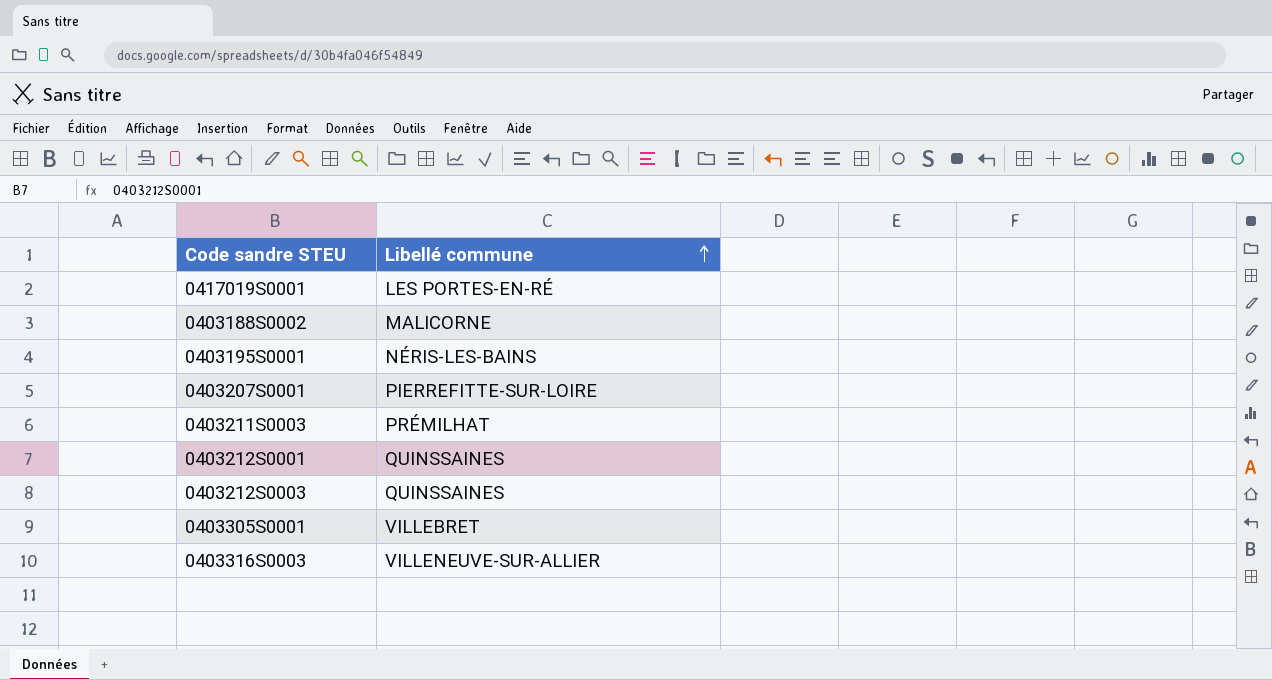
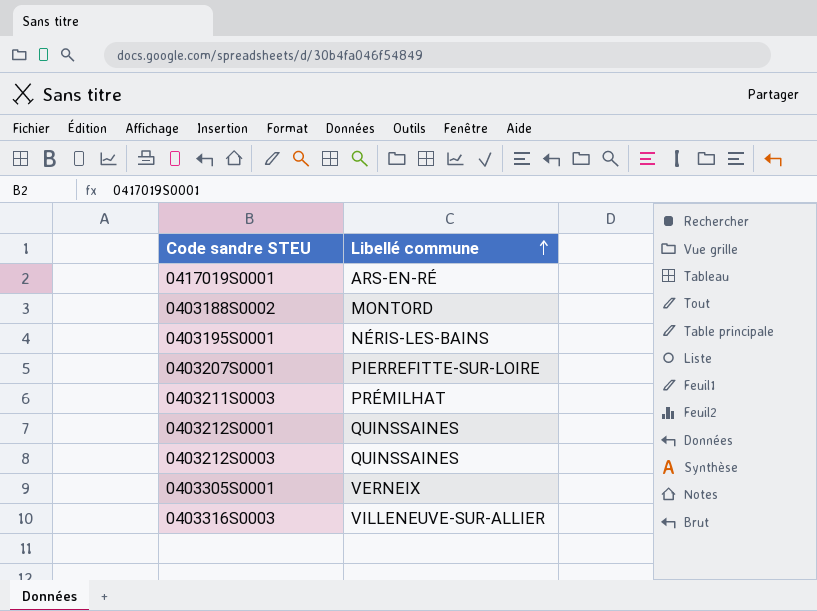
0417019S0001 | Libellé commune: LES PORTES-EN-RÉ -> ARS-EN-RÉ
0403188S0002 | Libellé commune: MALICORNE -> MONTORD
0403305S0001 | Libellé commune: VILLEBRET -> VERNEIX

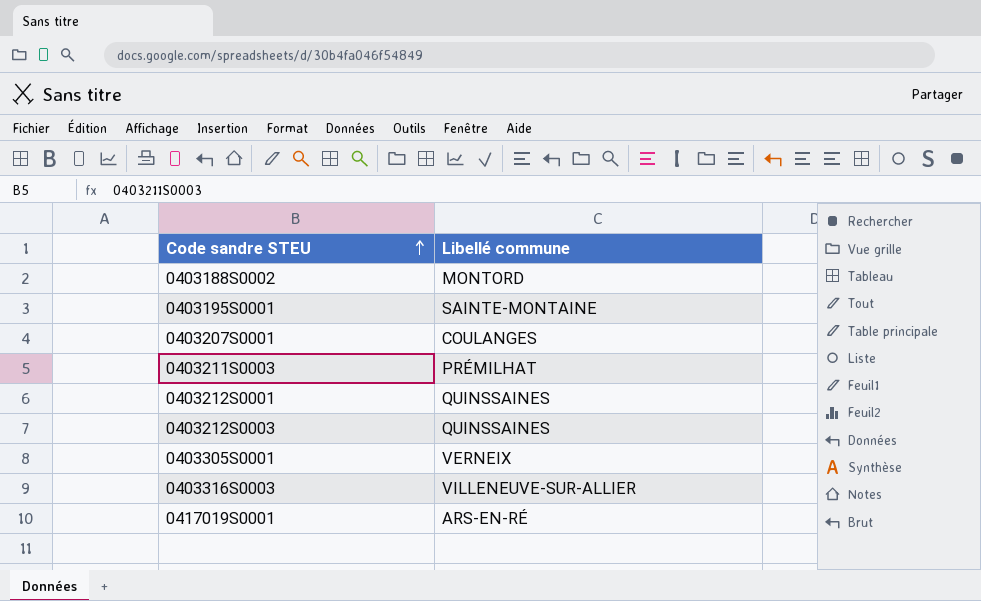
row order: Libellé commune ascending -> Code sandre STEU ascending
0403195S0001 | Libellé commune: NÉRIS-LES-BAINS -> SAINTE-MONTAINE
0403207S0001 | Libellé commune: PIERREFITTE-SUR-LOIRE -> COULANGES

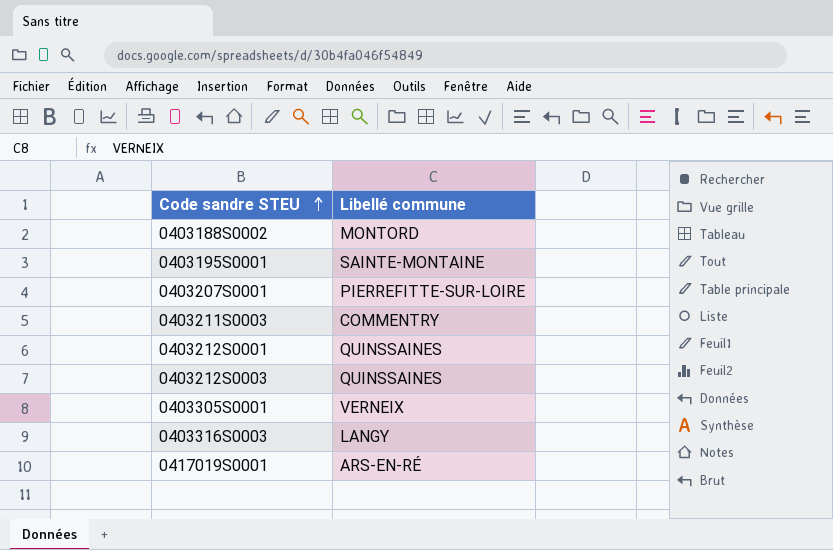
0403207S0001 | Libellé commune: COULANGES -> PIERREFITTE-SUR-LOIRE
0403211S0003 | Libellé commune: PRÉMILHAT -> COMMENTRY
0403316S0003 | Libellé commune: VILLENEUVE-SUR-ALLIER -> LANGY

